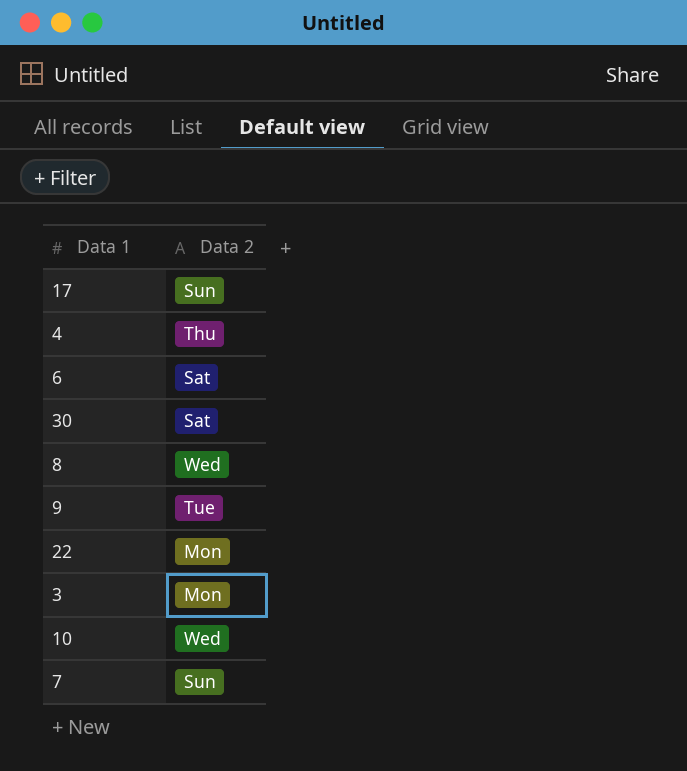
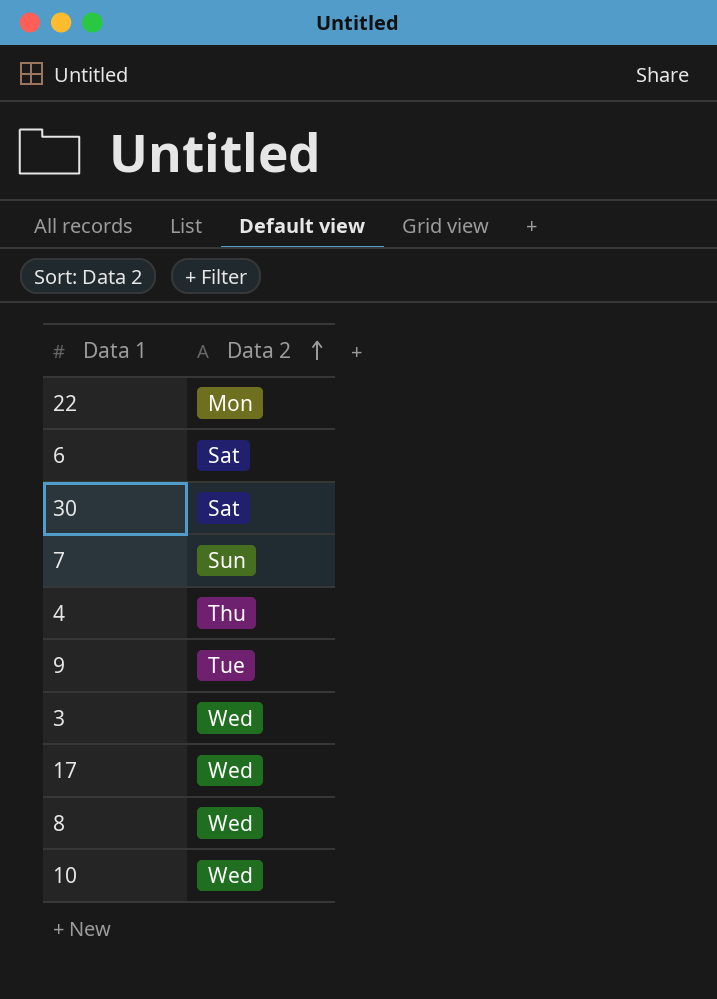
row order: none -> Data 2 ascending
3 | Data 2: Mon -> Wed
17 | Data 2: Sun -> Wed

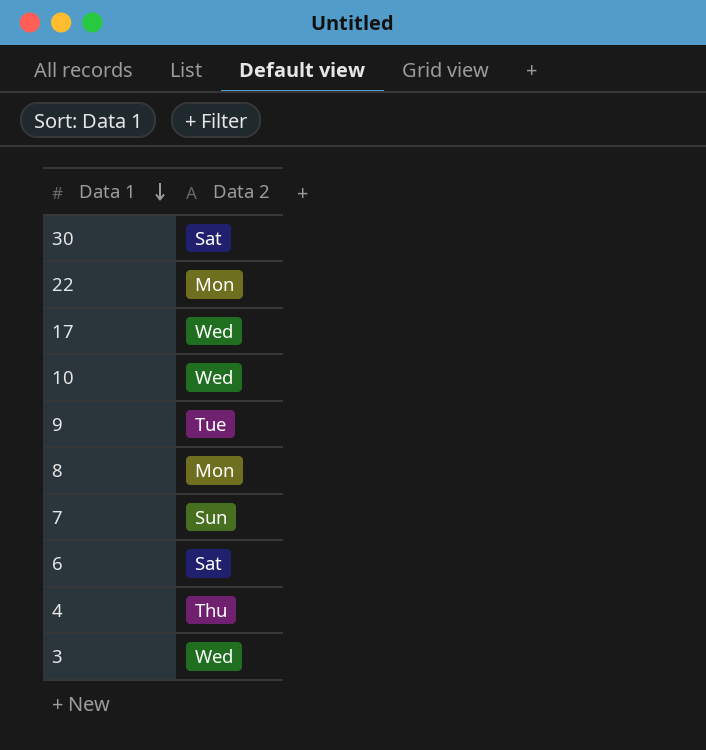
row order: Data 2 ascending -> Data 1 descending
8 | Data 2: Wed -> Mon

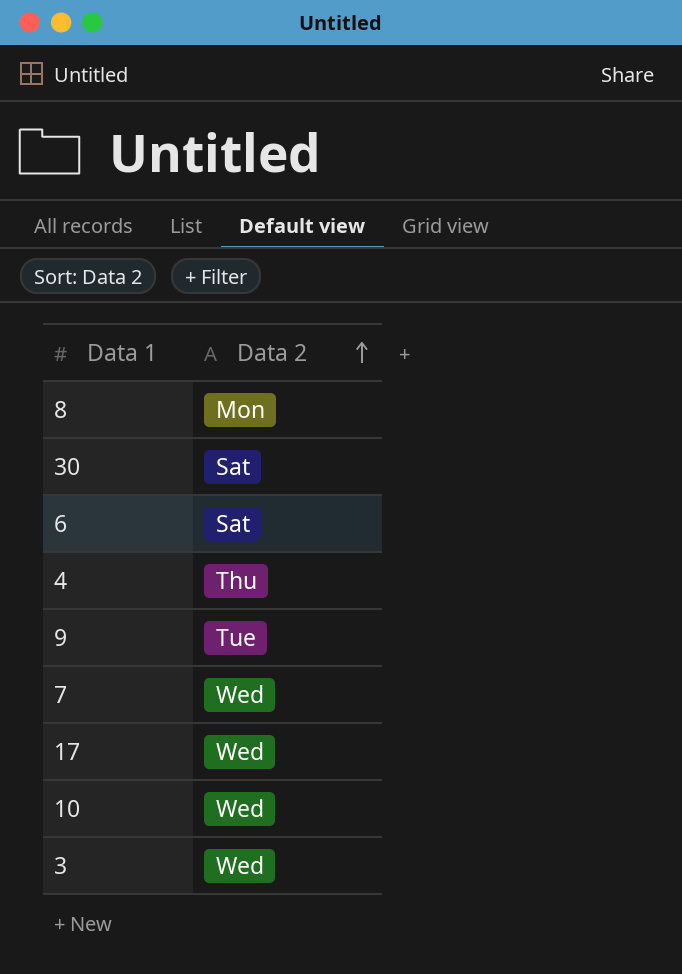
row order: Data 1 descending -> Data 2 ascending
row 22: Mon -> none
7 | Data 2: Sun -> Wed

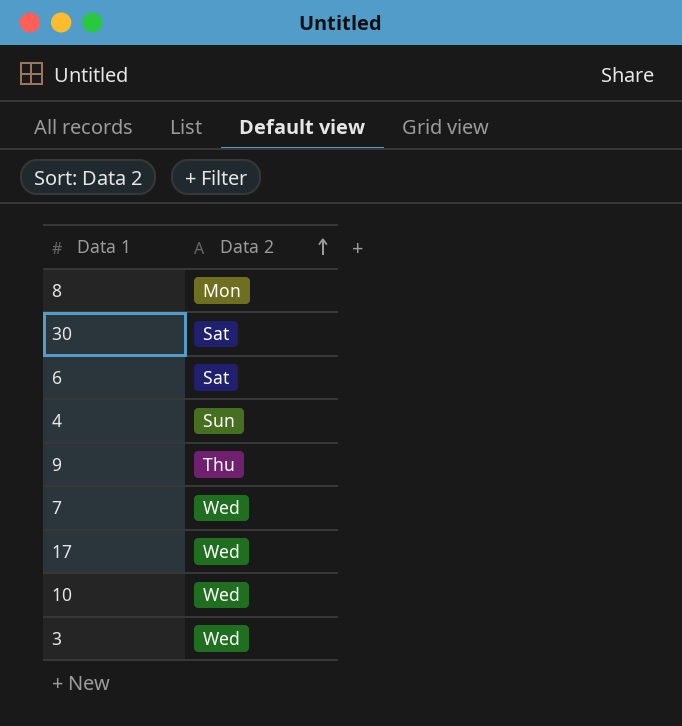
4 | Data 2: Thu -> Sun
9 | Data 2: Tue -> Thu

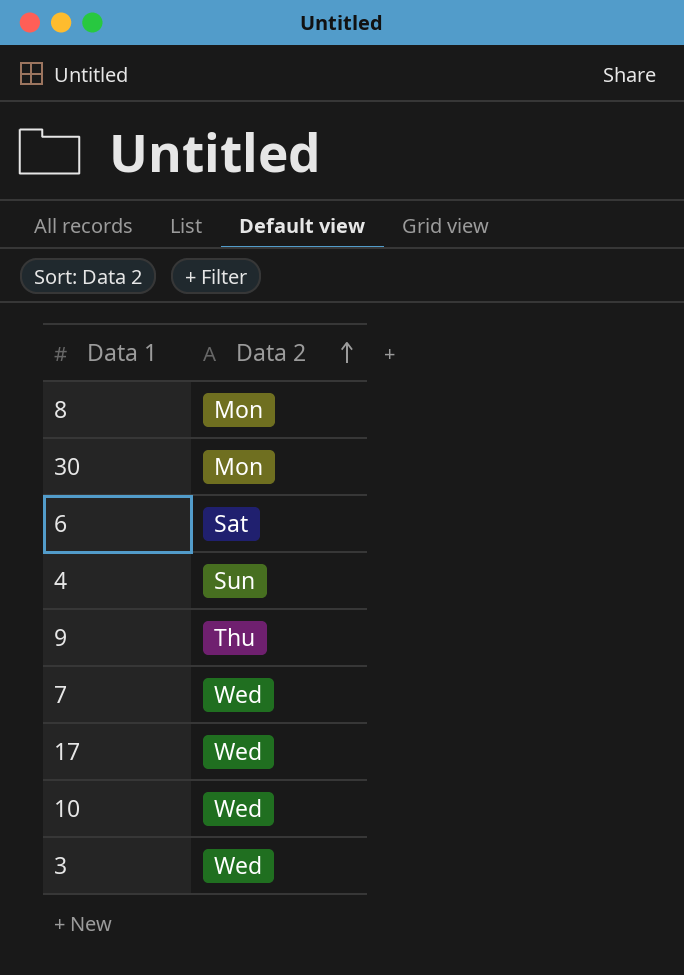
30 | Data 2: Sat -> Mon

